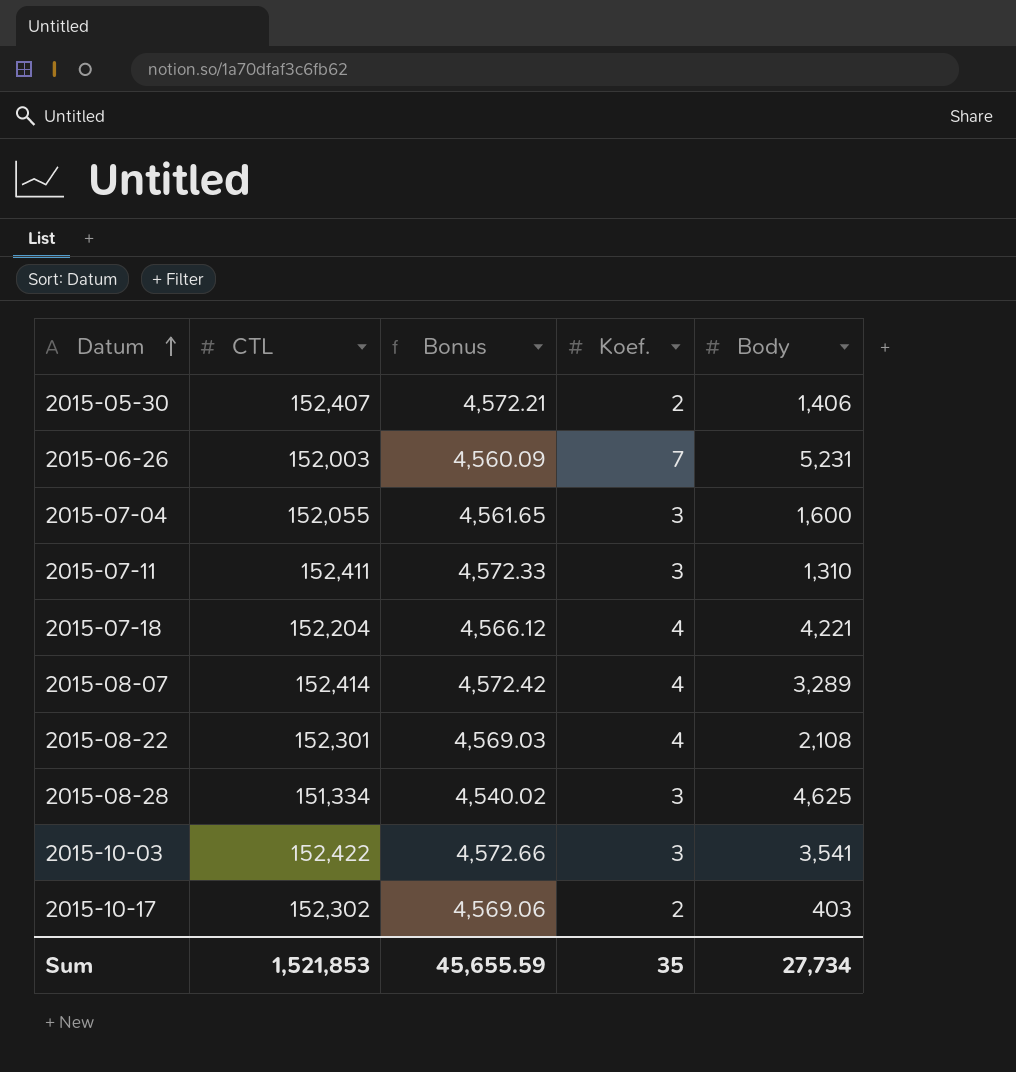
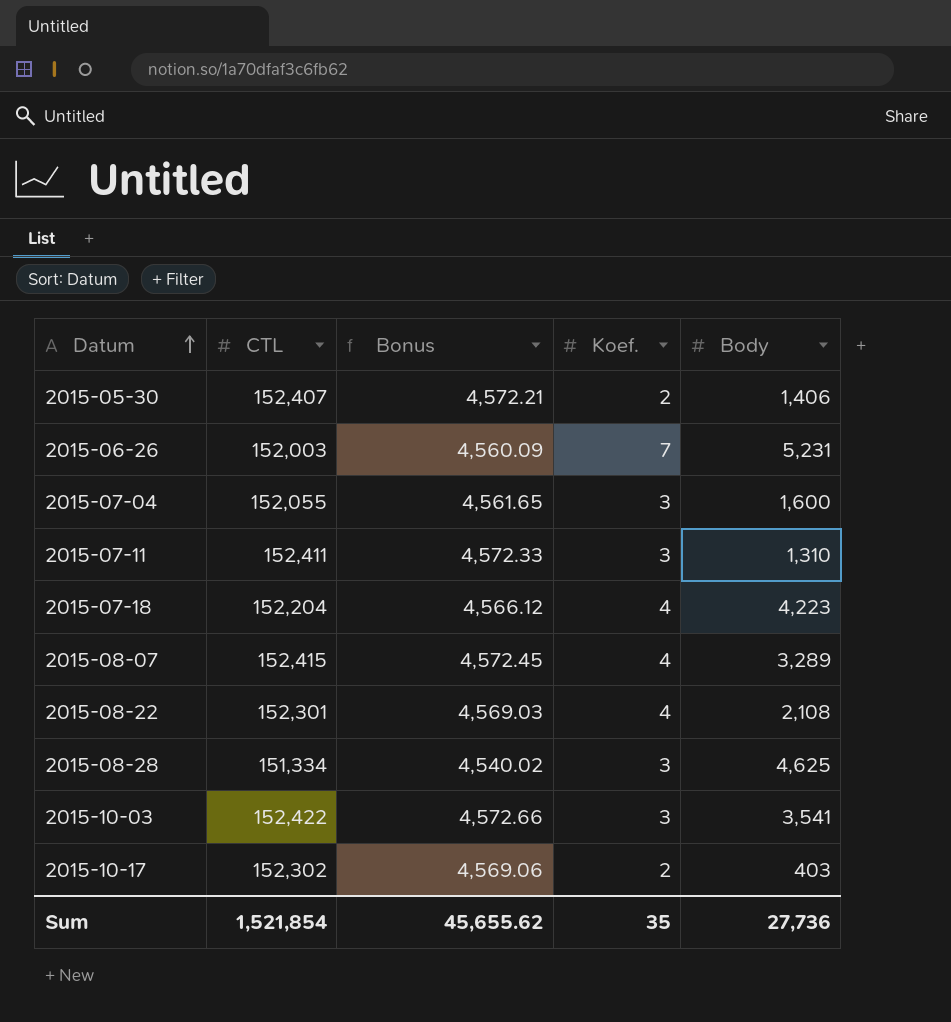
2015-07-18 | Body: 4,221 -> 4,223
2015-08-07 | CTL: 152,414 -> 152,415
2015-08-07 | Bonus: 4,572.42 -> 4,572.45
Sum | CTL: 1,521,853 -> 1,521,854
Sum | Bonus: 45,655.59 -> 45,655.62
Sum | Body: 27,734 -> 27,736

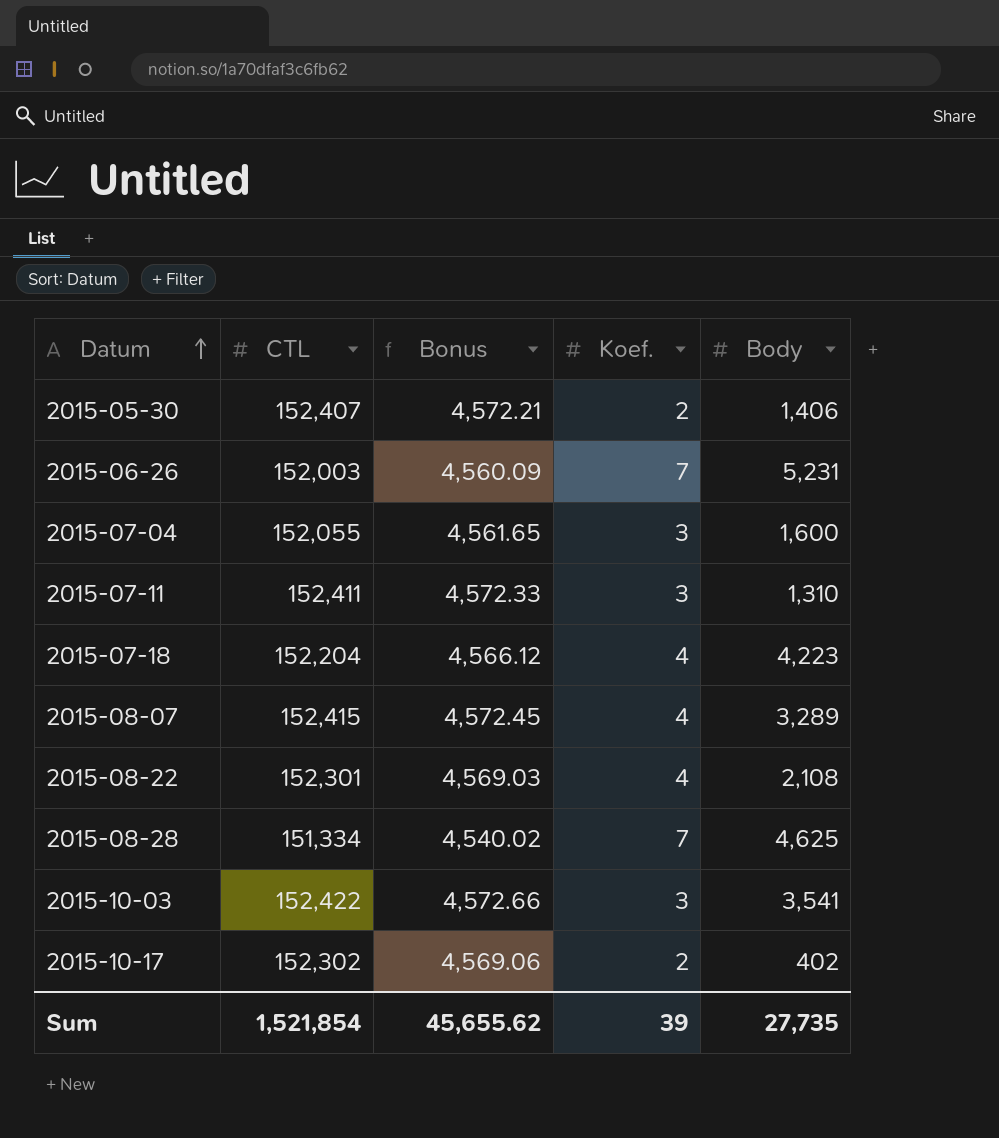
2015-08-28 | Koef.: 3 -> 7
2015-10-17 | Body: 403 -> 402
Sum | Koef.: 35 -> 39
Sum | Body: 27,736 -> 27,735

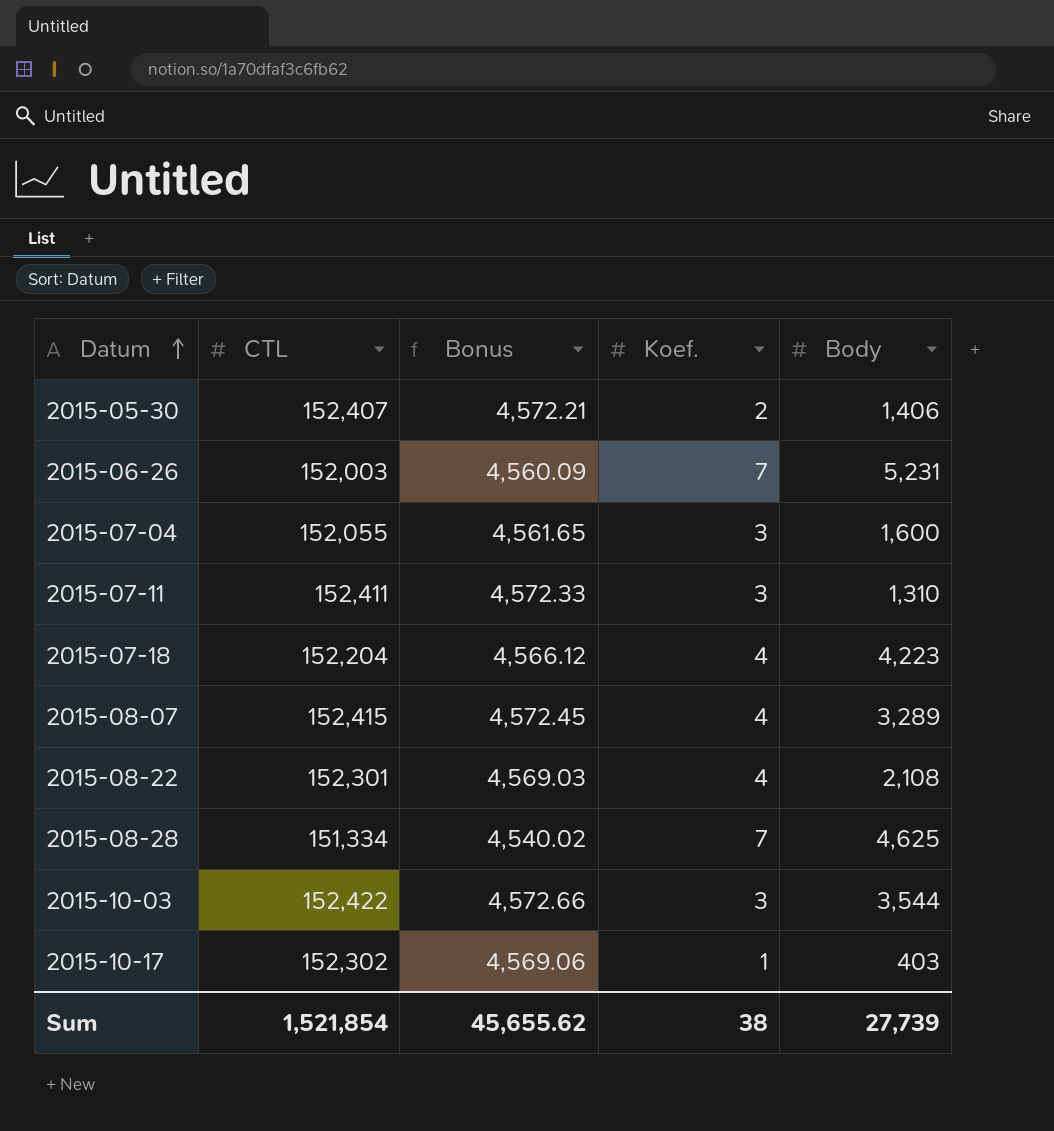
2015-10-03 | Body: 3,541 -> 3,544
2015-10-17 | Koef.: 2 -> 1
2015-10-17 | Body: 402 -> 403
Sum | Koef.: 39 -> 38
Sum | Body: 27,735 -> 27,739

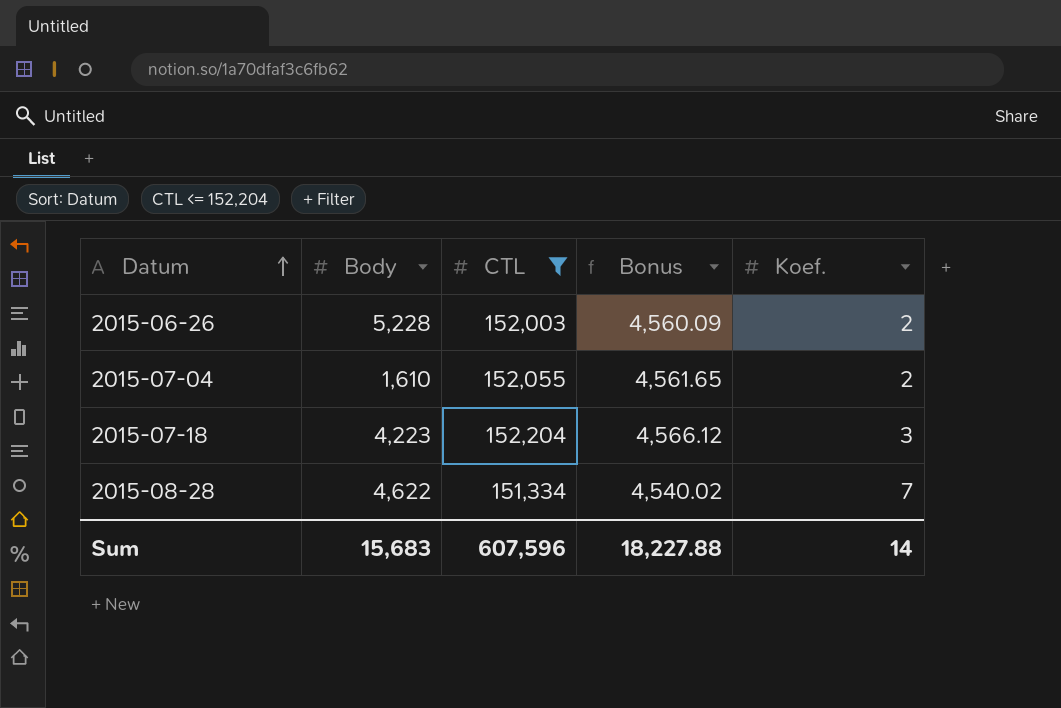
filter: none -> CTL <= 152,204
column Body | position: 5 -> 2
2015-06-26 | Body: 5,231 -> 5,228
2015-06-26 | Koef.: 7 -> 2
2015-07-04 | Body: 1,600 -> 1,610
2015-07-04 | Koef.: 3 -> 2
2015-07-18 | Koef.: 4 -> 3
2015-08-28 | Body: 4,625 -> 4,622
Sum | Body: 27,739 -> 15,683
Sum | CTL: 1,521,854 -> 607,596
Sum | Bonus: 45,655.62 -> 18,227.88
Sum | Koef.: 38 -> 14

